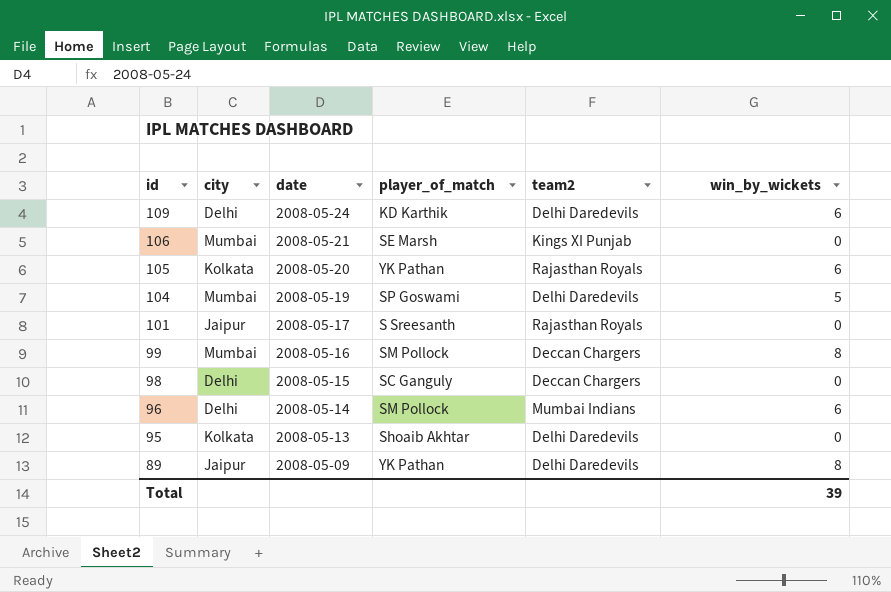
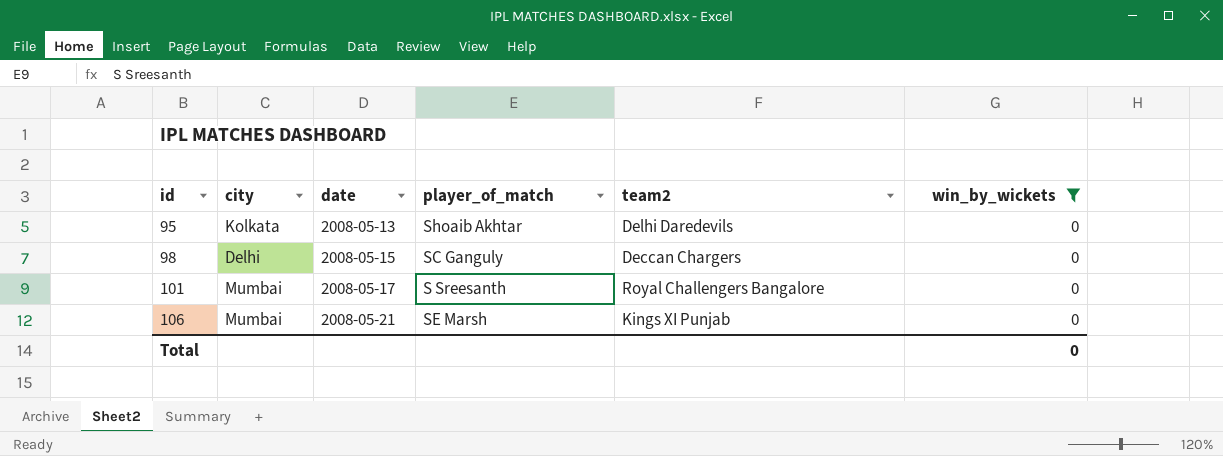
filter: none -> win_by_wickets = 0
row order: id descending -> id ascending
101 | city: Jaipur -> Mumbai
101 | team2: Rajasthan Royals -> Royal Challengers Bangalore
Total | win_by_wickets: 39 -> 0

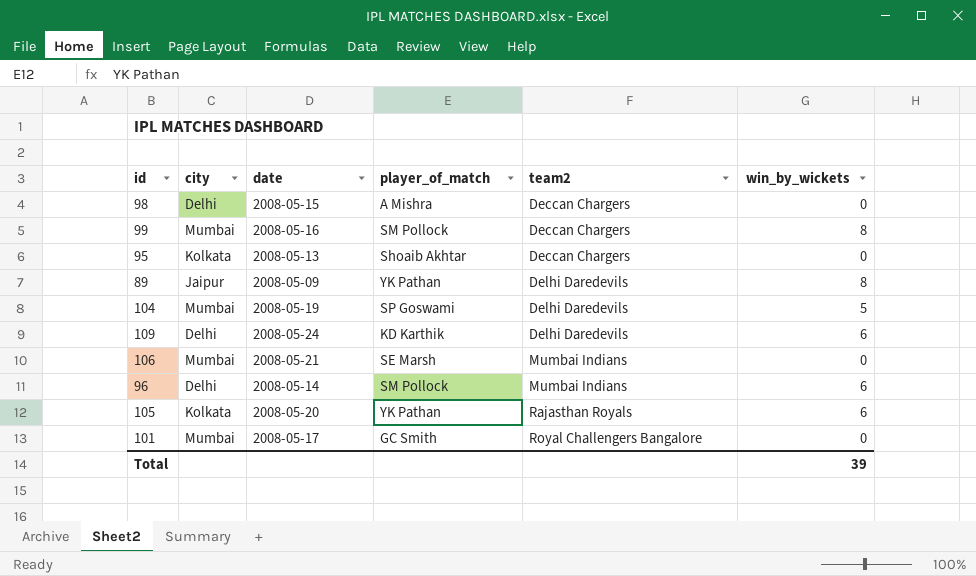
filter: win_by_wickets = 0 -> none
row order: id ascending -> team2 ascending
98 | player_of_match: SC Ganguly -> A Mishra
95 | team2: Delhi Daredevils -> Deccan Chargers
106 | team2: Kings XI Punjab -> Mumbai Indians
101 | player_of_match: S Sreesanth -> GC Smith
Total | win_by_wickets: 0 -> 39

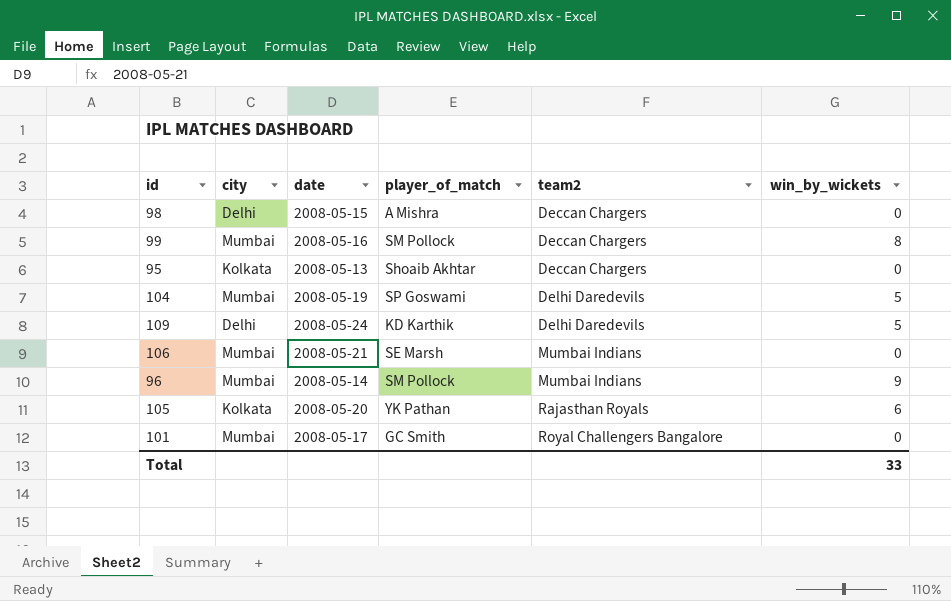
row 89: Jaipur | 2008-05-09 | YK Pathan | Delhi Daredevils | 8 -> none
109 | win_by_wickets: 6 -> 5
96 | city: Delhi -> Mumbai
96 | win_by_wickets: 6 -> 9
Total | win_by_wickets: 39 -> 33

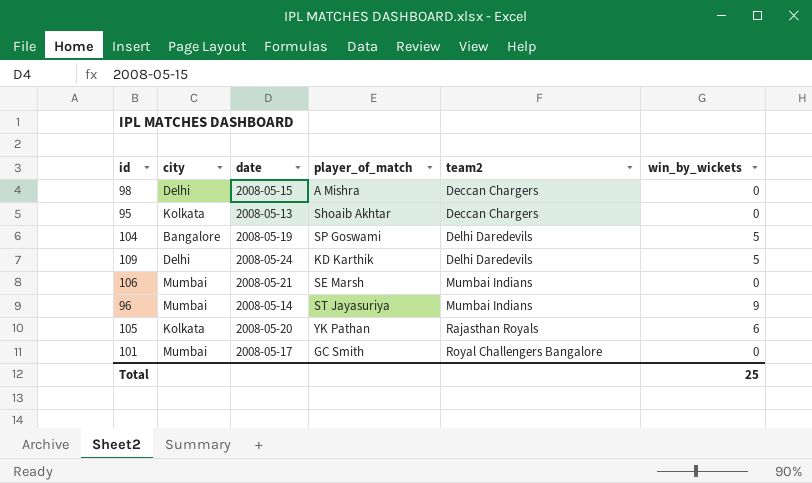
row 99: Mumbai | 2008-05-16 | SM Pollock | Deccan Chargers | 8 -> none
104 | city: Mumbai -> Bangalore
96 | player_of_match: SM Pollock -> ST Jayasuriya
Total | win_by_wickets: 33 -> 25

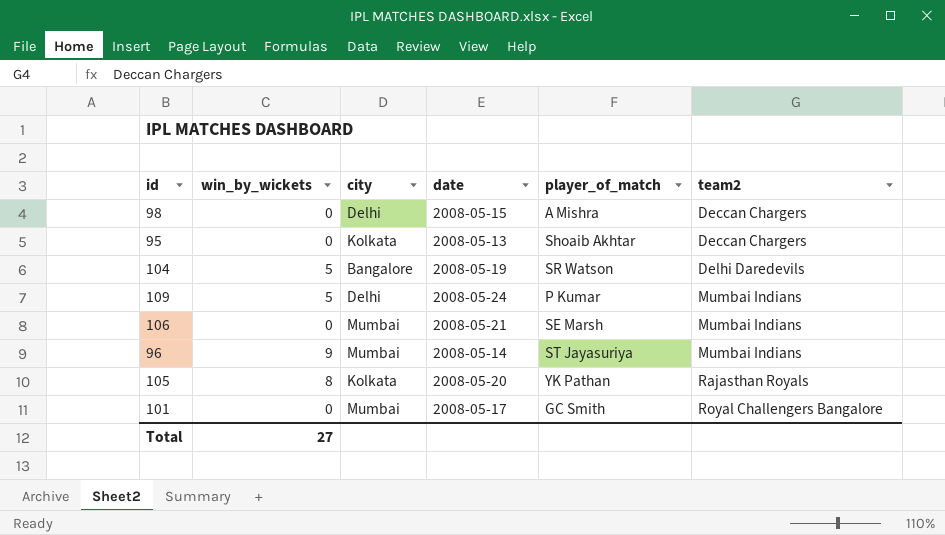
column win_by_wickets | position: 6 -> 2
104 | player_of_match: SP Goswami -> SR Watson
109 | player_of_match: KD Karthik -> P Kumar
109 | team2: Delhi Daredevils -> Mumbai Indians
105 | win_by_wickets: 6 -> 8
Total | win_by_wickets: 25 -> 27

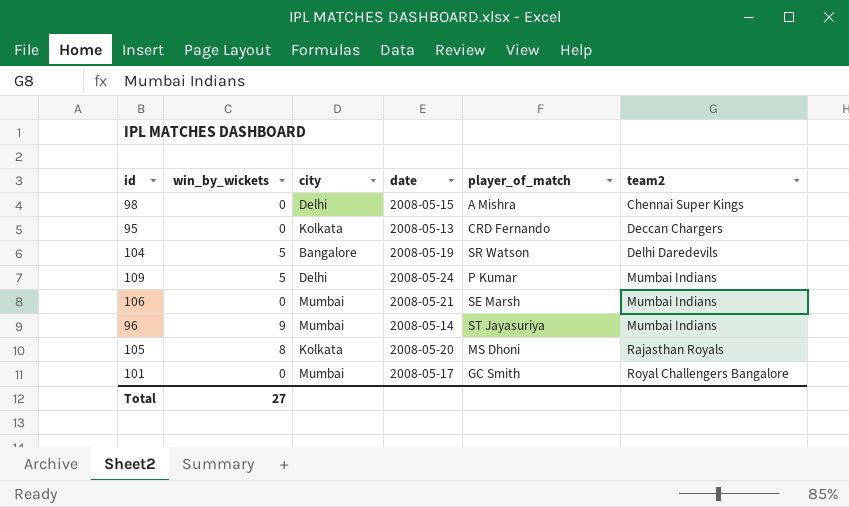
98 | team2: Deccan Chargers -> Chennai Super Kings
95 | player_of_match: Shoaib Akhtar -> CRD Fernando
105 | player_of_match: YK Pathan -> MS Dhoni

